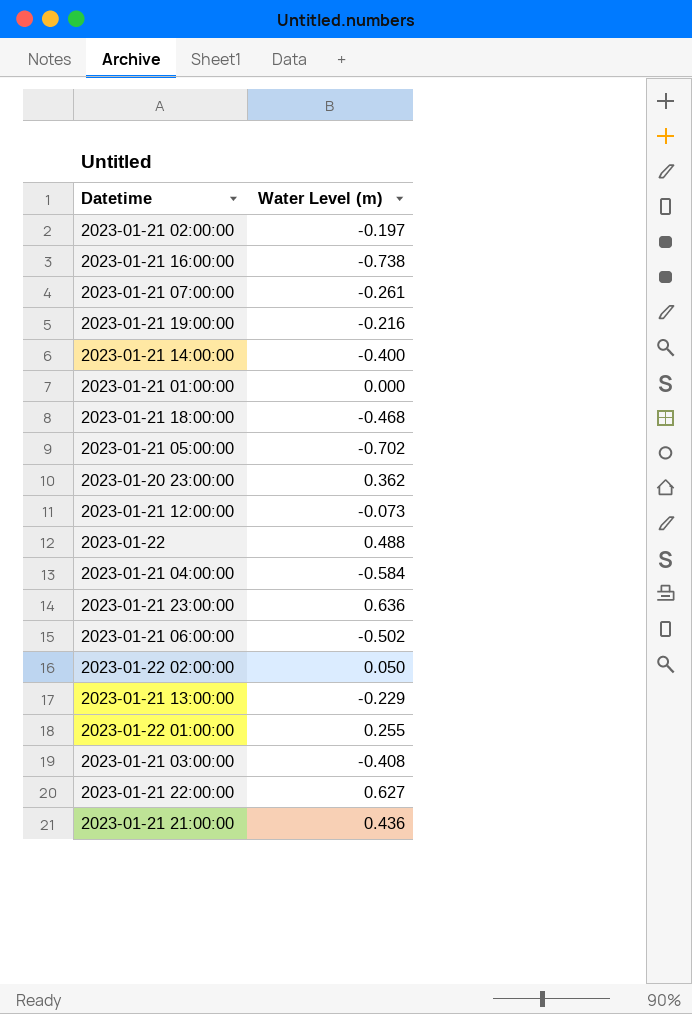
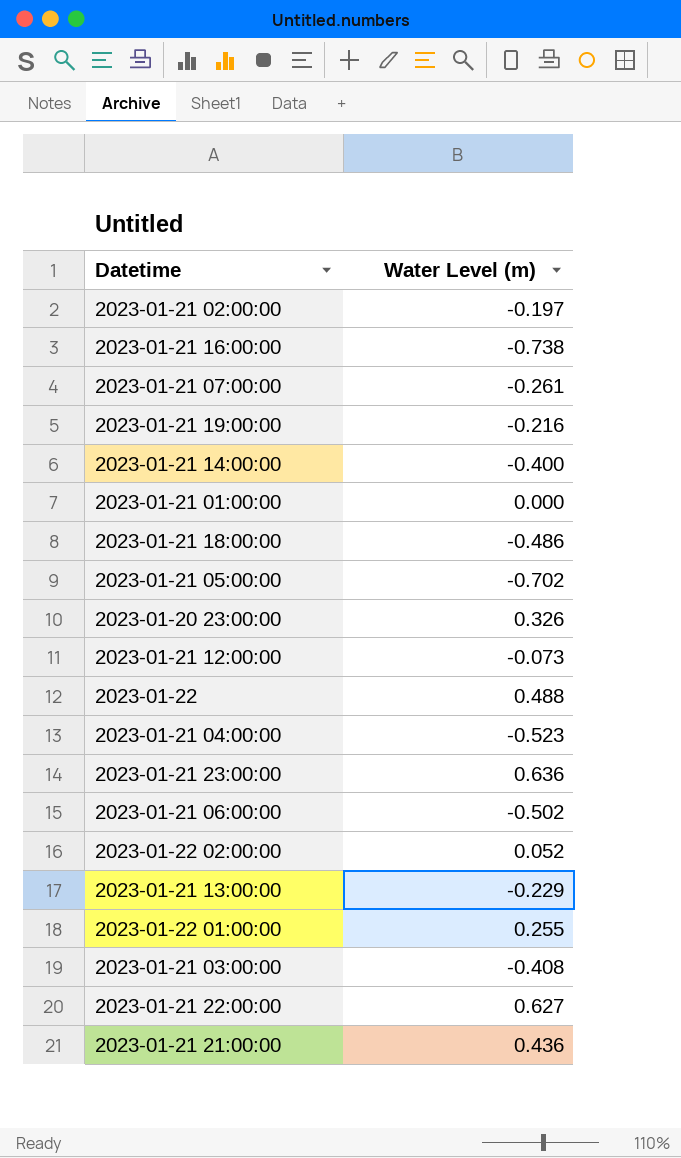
2023-01-21 18:00:00 | Water Level (m): -0.468 -> -0.486
2023-01-20 23:00:00 | Water Level (m): 0.362 -> 0.326
2023-01-21 04:00:00 | Water Level (m): -0.584 -> -0.523
2023-01-22 02:00:00 | Water Level (m): 0.050 -> 0.052

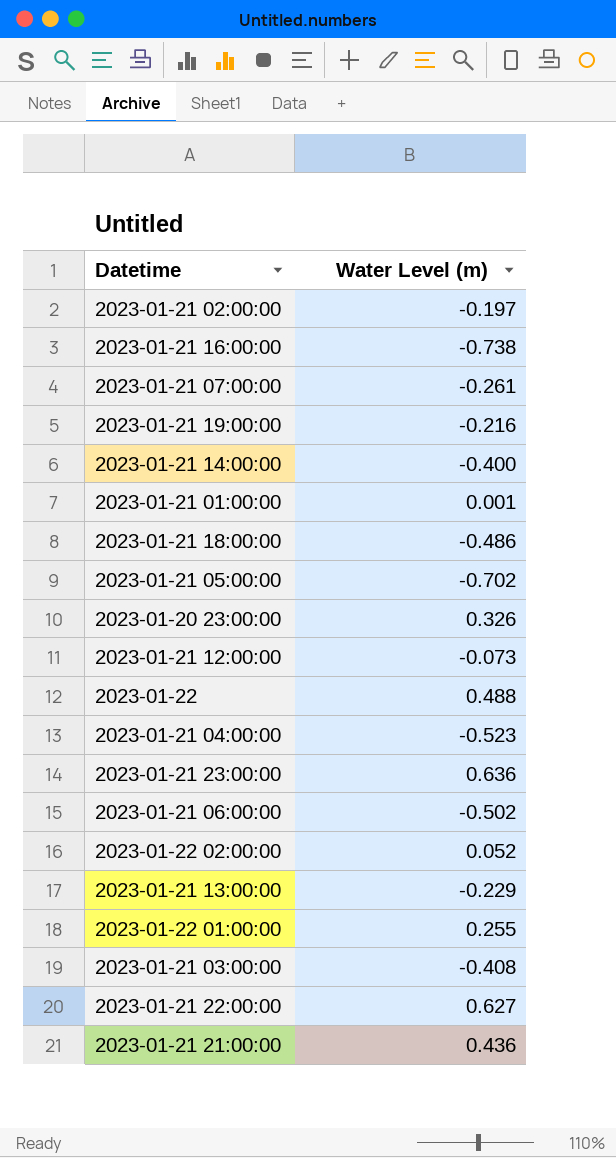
2023-01-21 01:00:00 | Water Level (m): 0.000 -> 0.001

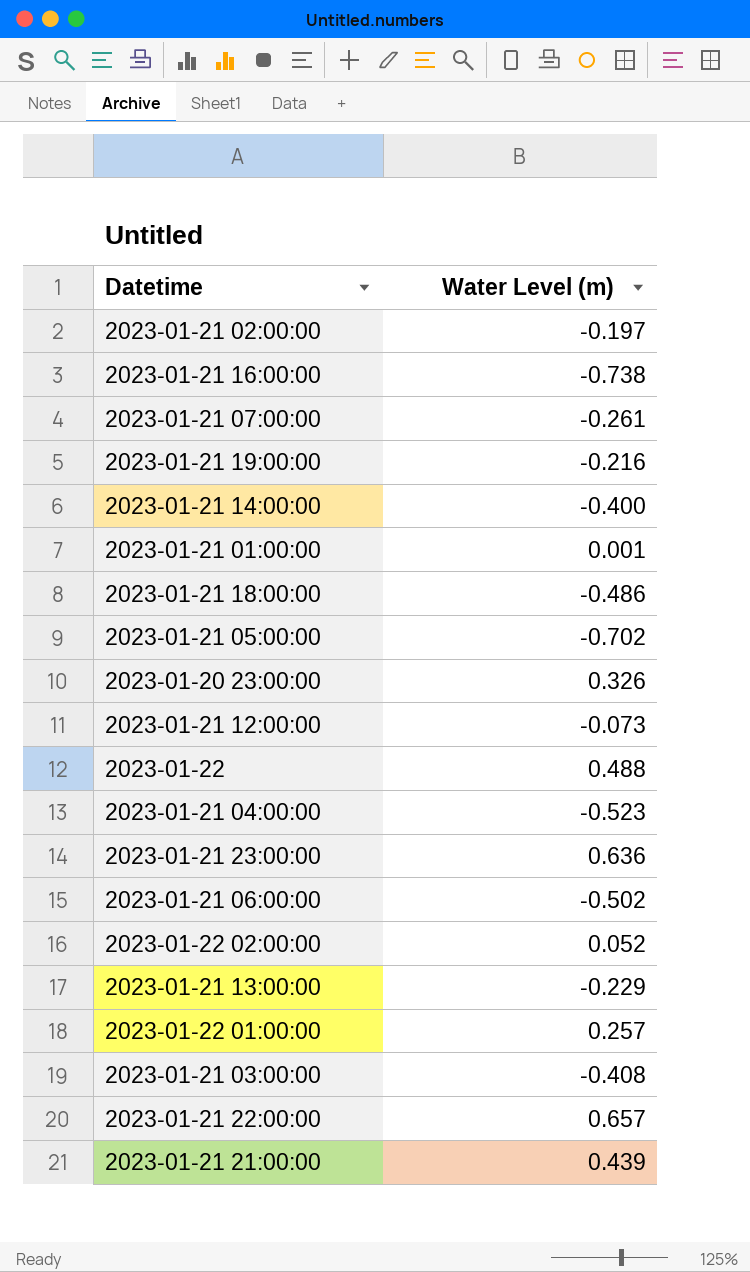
2023-01-22 01:00:00 | Water Level (m): 0.255 -> 0.257
2023-01-21 22:00:00 | Water Level (m): 0.627 -> 0.657
2023-01-21 21:00:00 | Water Level (m): 0.436 -> 0.439

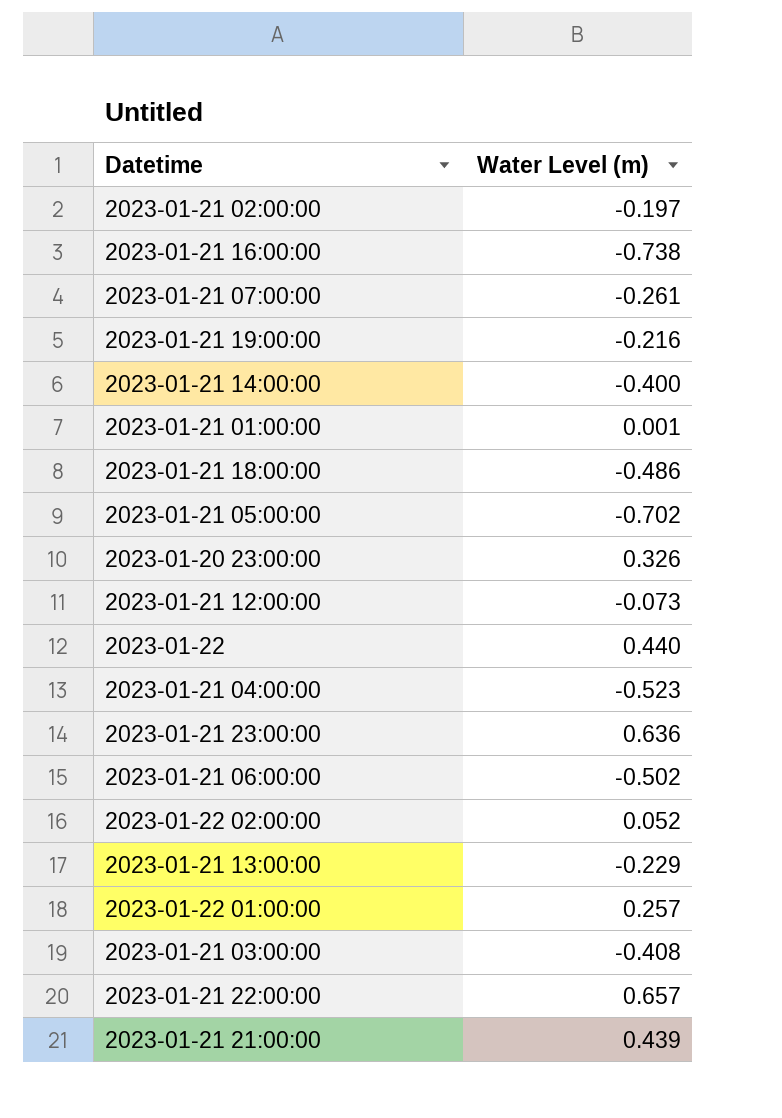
2023-01-22 | Water Level (m): 0.488 -> 0.440

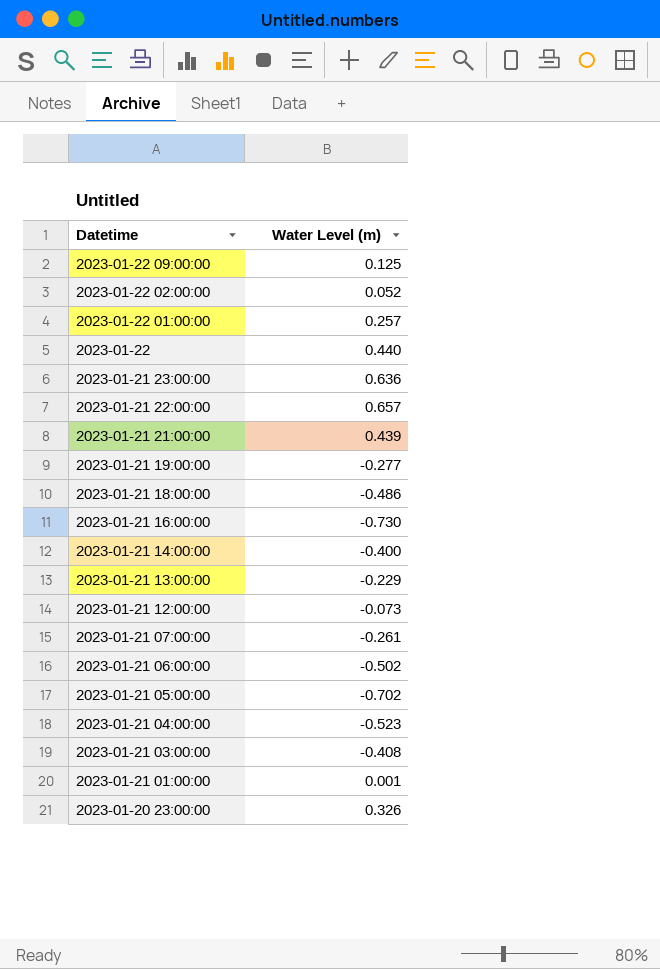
row order: none -> Datetime descending
row 2023-01-21 02:00:00: -0.197 -> none
row 2023-01-22 09:00:00: none -> 0.125
2023-01-21 19:00:00 | Water Level (m): -0.216 -> -0.277
2023-01-21 16:00:00 | Water Level (m): -0.738 -> -0.730

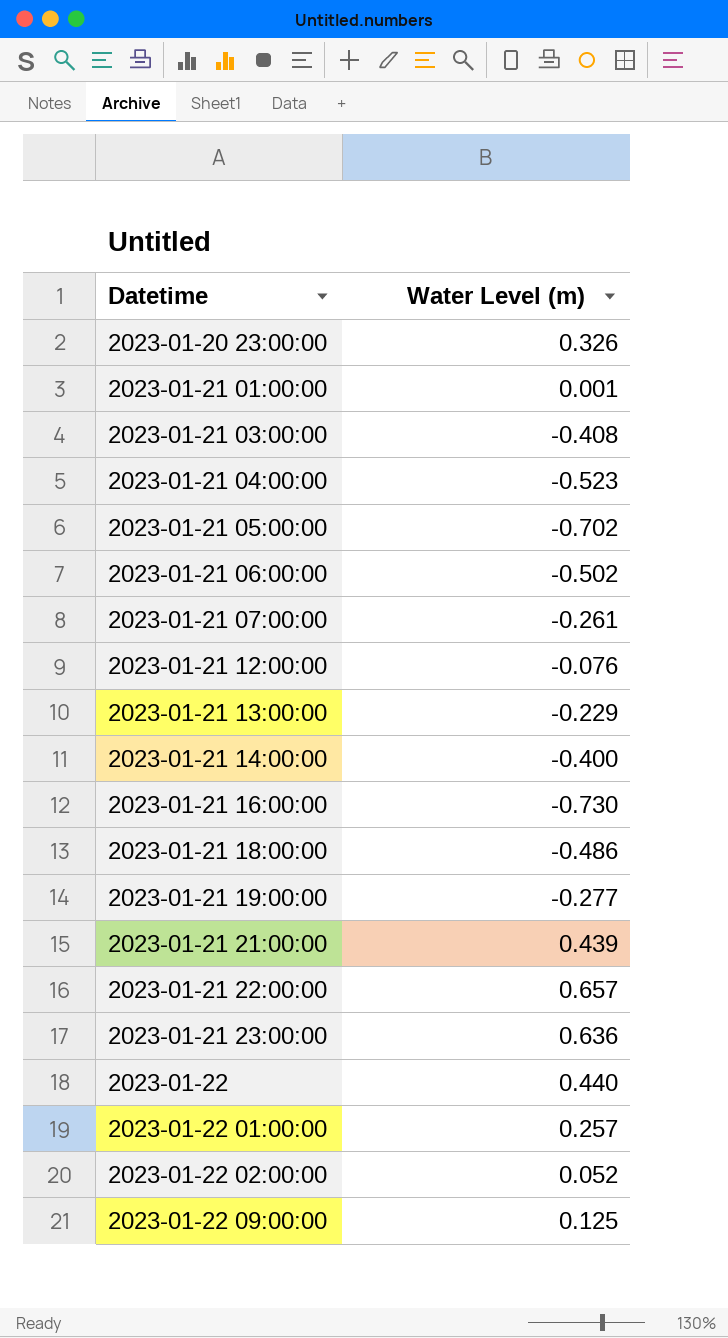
row order: Datetime descending -> Datetime ascending
2023-01-21 12:00:00 | Water Level (m): -0.073 -> -0.076

